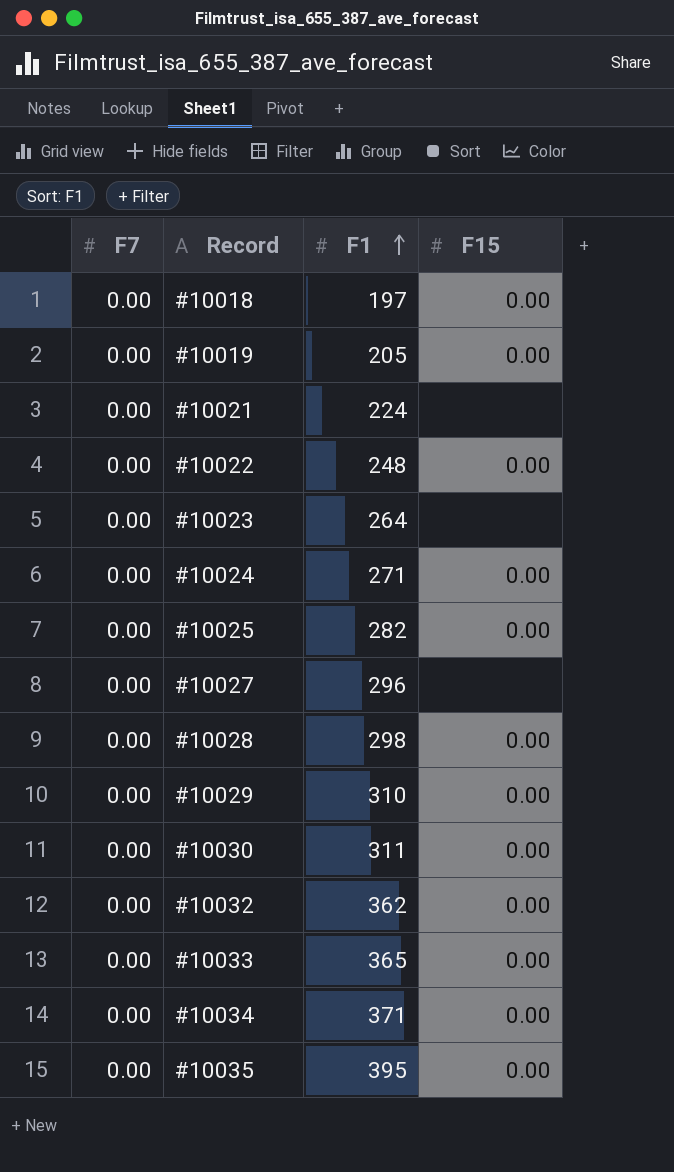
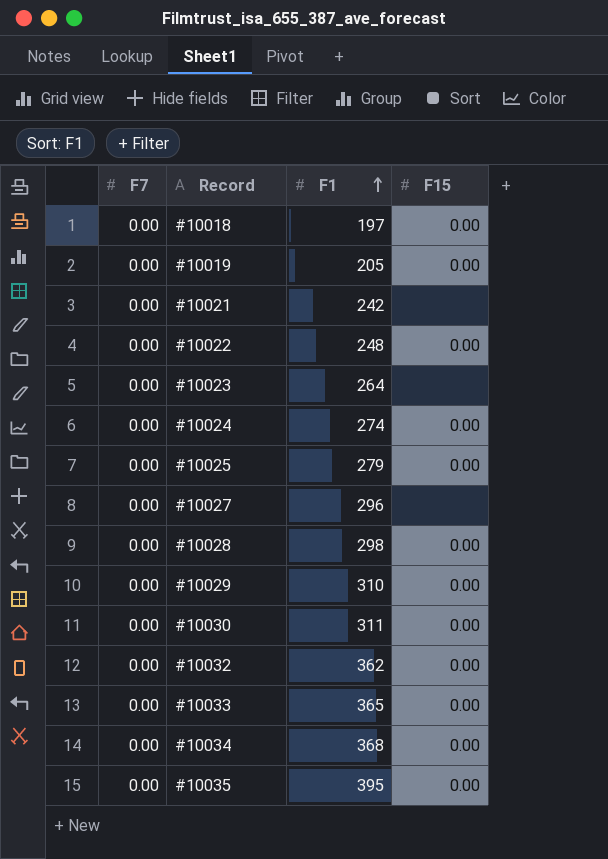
#10021 | F1: 224 -> 242
#10024 | F1: 271 -> 274
#10025 | F1: 282 -> 279
#10034 | F1: 371 -> 368

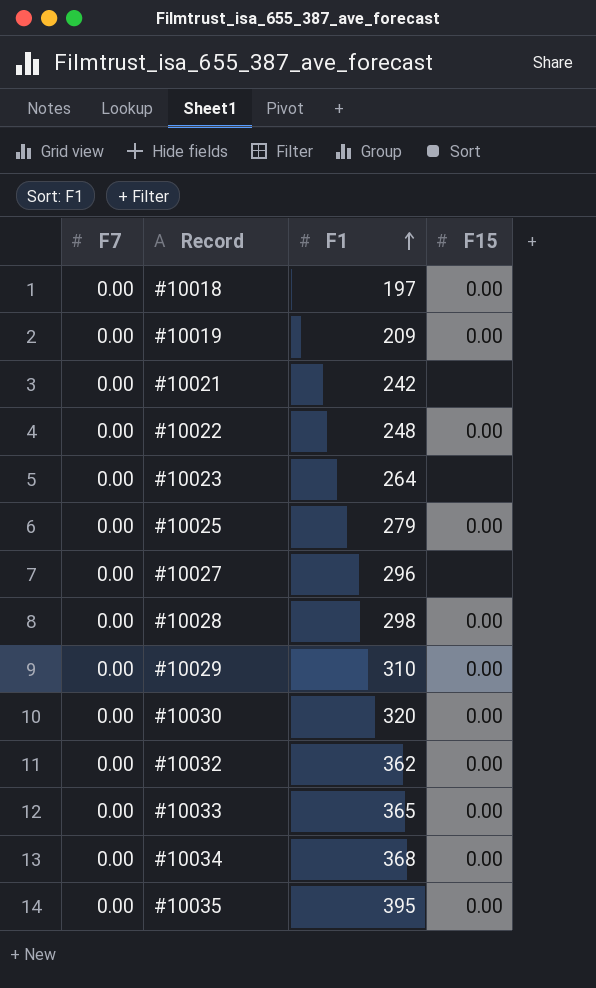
row #10024: 0.00 | 274 | 0.00 -> none
#10019 | F1: 205 -> 209
#10030 | F1: 311 -> 320

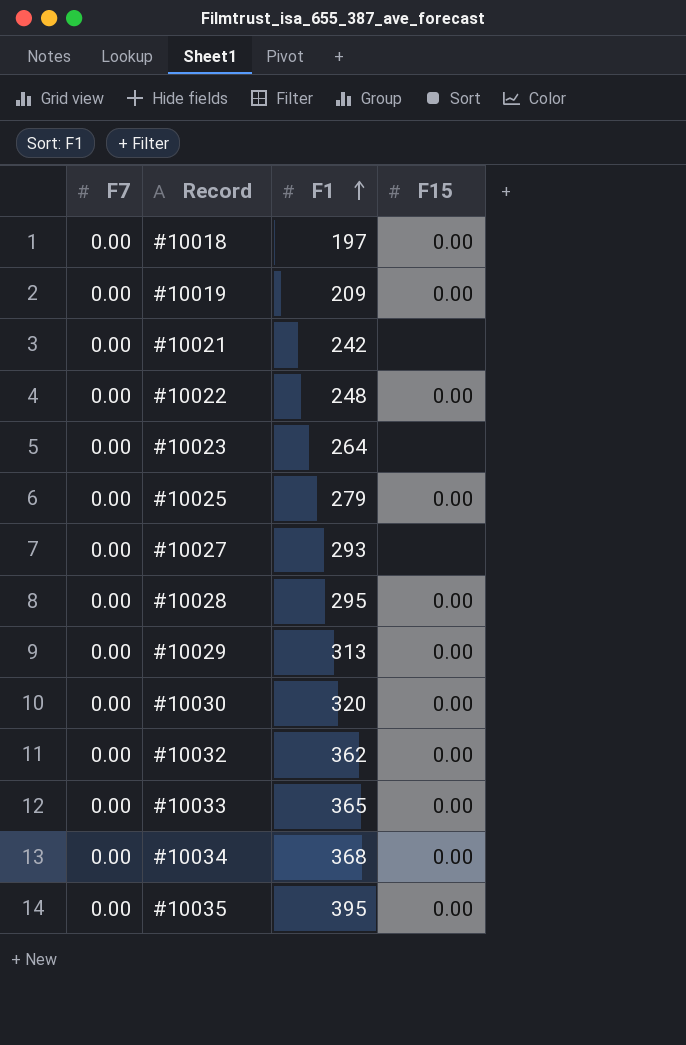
#10027 | F1: 296 -> 293
#10028 | F1: 298 -> 295
#10029 | F1: 310 -> 313

